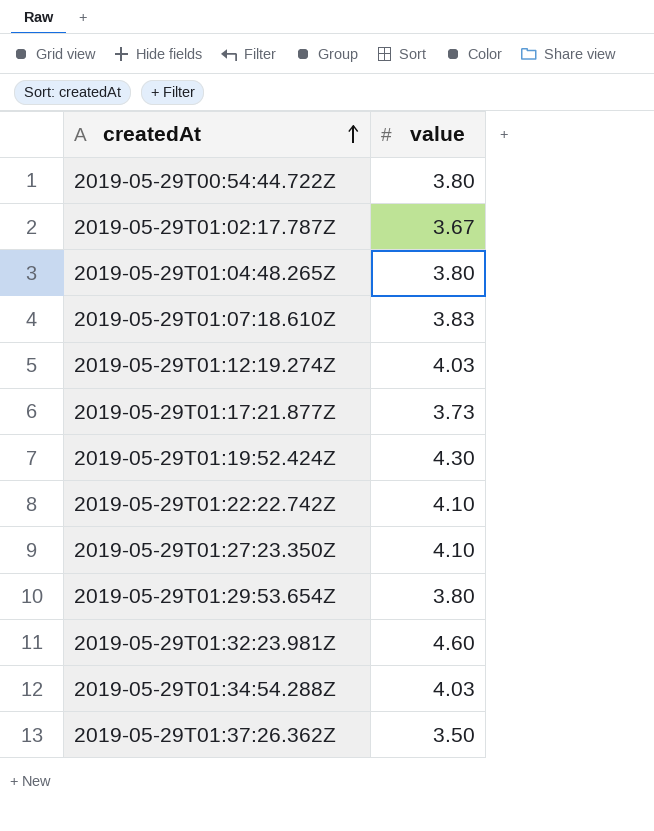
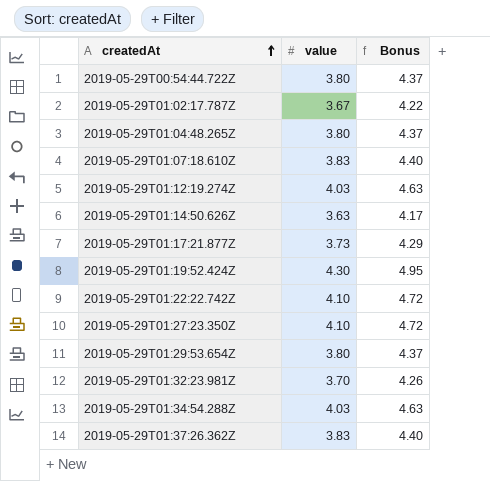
column Bonus | formula: none -> [value] * 1.15
row 2019-05-29T01:14:50.626Z: none -> 3.63 | 4.17
2019-05-29T01:32:23.981Z | value: 4.60 -> 3.70
2019-05-29T01:37:26.362Z | value: 3.50 -> 3.83

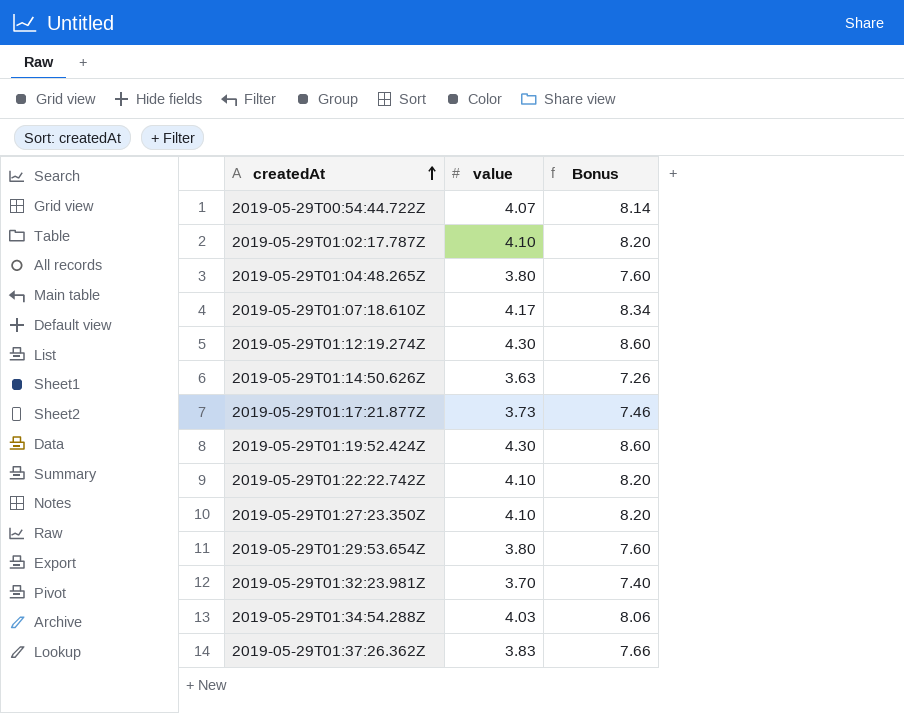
column Bonus | formula: [value] * 1.15 -> [value] * 2
2019-05-29T00:54:44.722Z | value: 3.80 -> 4.07
2019-05-29T01:02:17.787Z | value: 3.67 -> 4.10
2019-05-29T01:07:18.610Z | value: 3.83 -> 4.17
2019-05-29T01:12:19.274Z | value: 4.03 -> 4.30

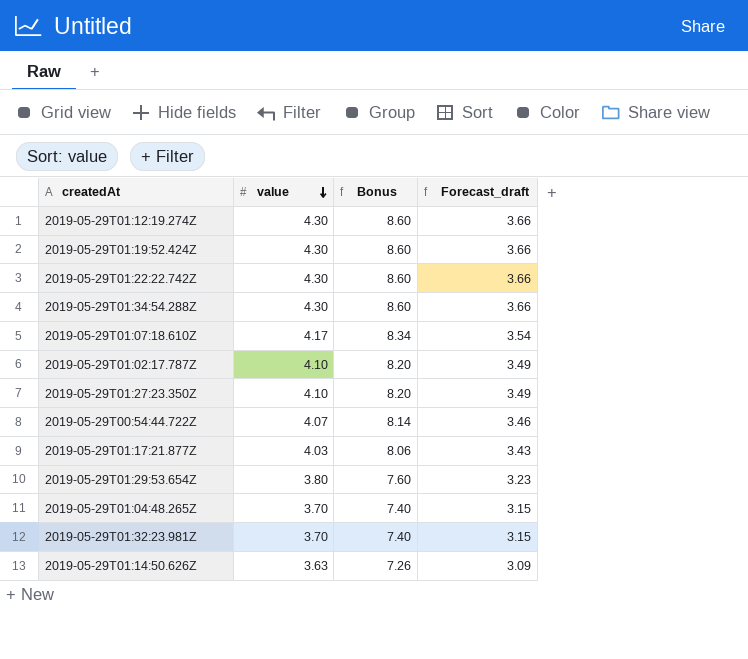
row order: createdAt ascending -> value descending
column Forecast_draft | formula: none -> [value] * 0.85
row 2019-05-29T01:37:26.362Z: 3.83 | 7.66 -> none
2019-05-29T01:22:22.742Z | value: 4.10 -> 4.30
2019-05-29T01:22:22.742Z | Bonus: 8.20 -> 8.60
2019-05-29T01:34:54.288Z | value: 4.03 -> 4.30
2019-05-29T01:34:54.288Z | Bonus: 8.06 -> 8.60
2019-05-29T01:17:21.877Z | value: 3.73 -> 4.03
2019-05-29T01:17:21.877Z | Bonus: 7.46 -> 8.06
2019-05-29T01:04:48.265Z | value: 3.80 -> 3.70
2019-05-29T01:04:48.265Z | Bonus: 7.60 -> 7.40

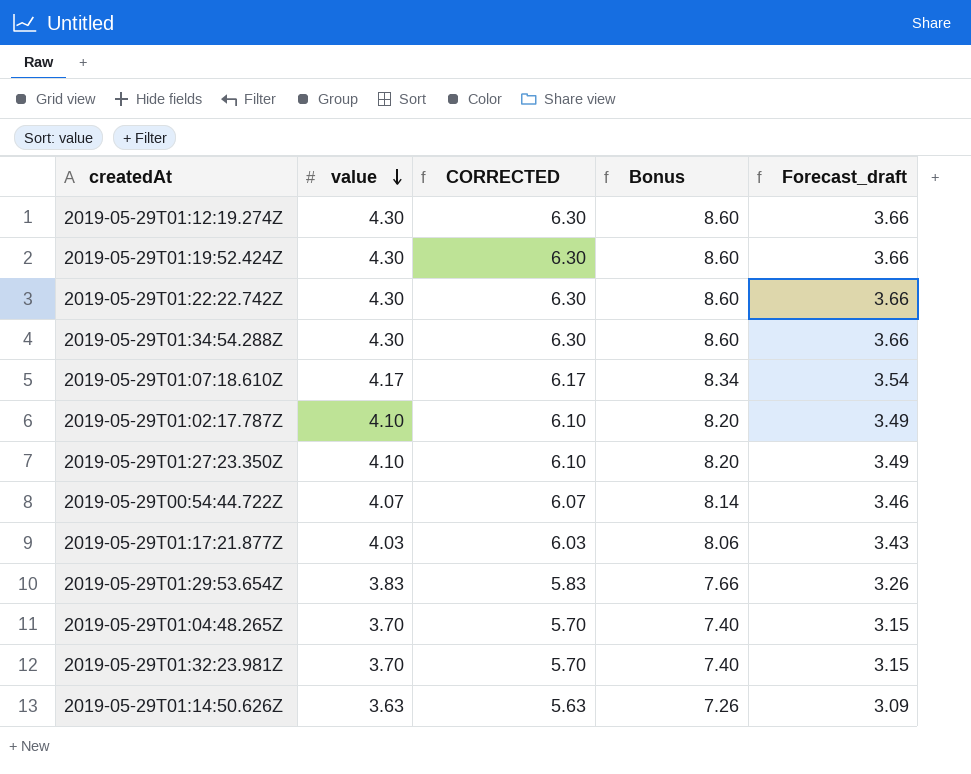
column CORRECTED | formula: none -> [value] + 2
2019-05-29T01:29:53.654Z | value: 3.80 -> 3.83
2019-05-29T01:29:53.654Z | Bonus: 7.60 -> 7.66
2019-05-29T01:29:53.654Z | Forecast_draft: 3.23 -> 3.26

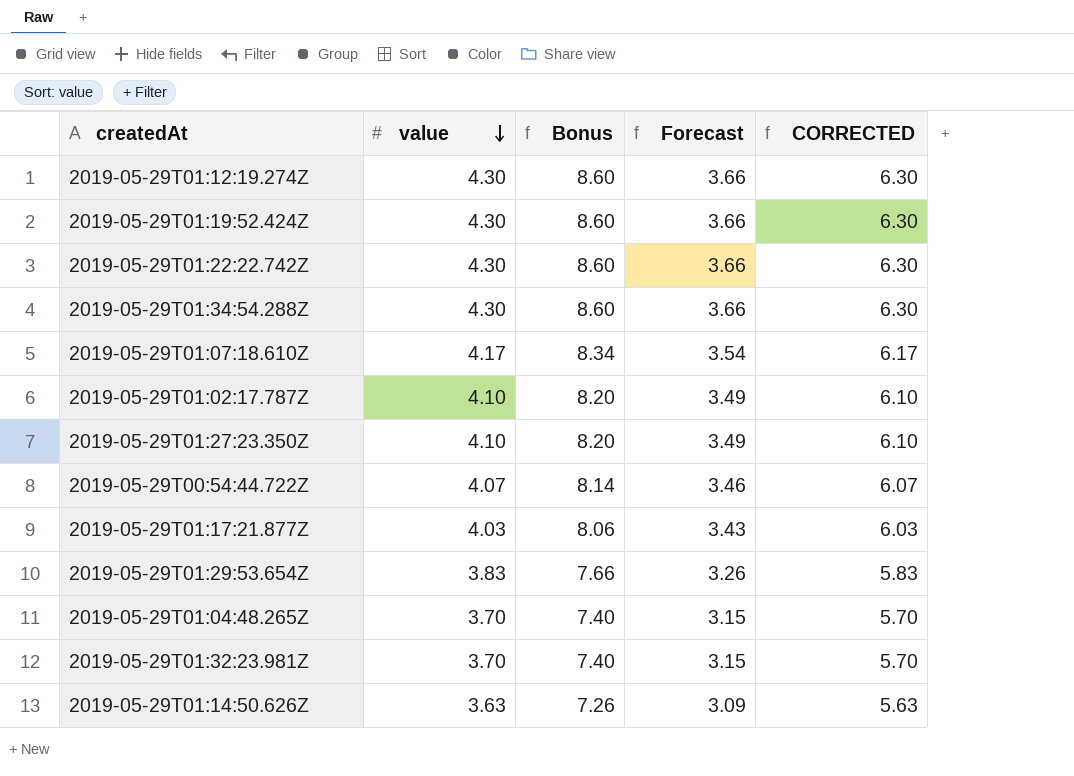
column name: Forecast_draft -> Forecast
column CORRECTED | position: 3 -> 5

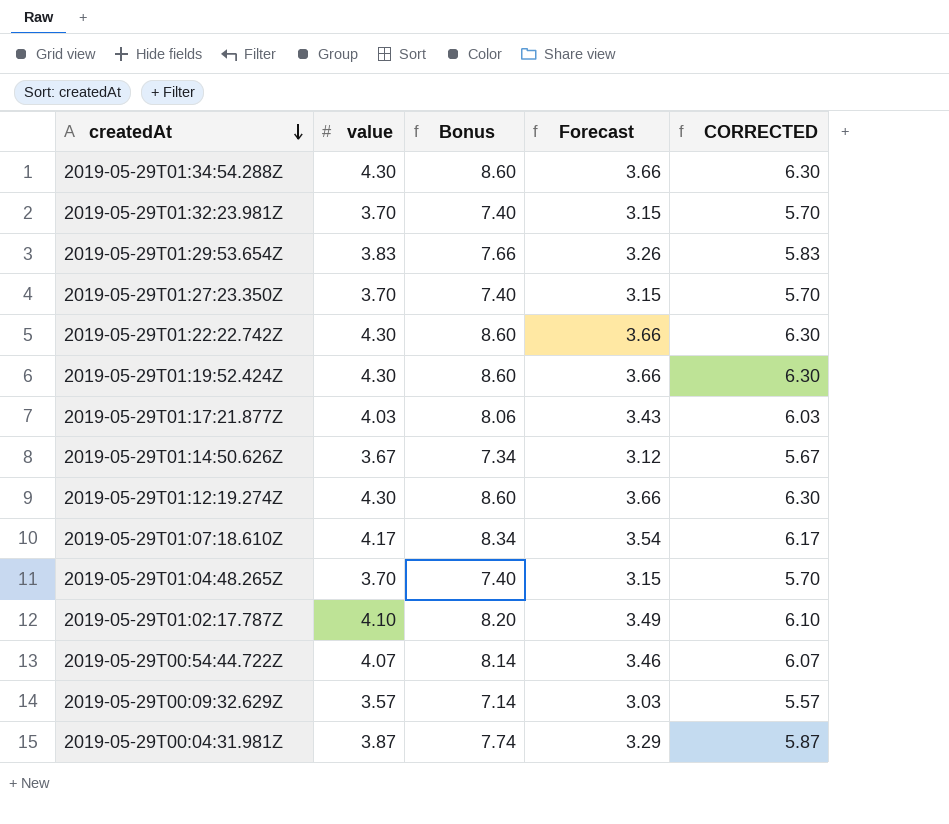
row order: value descending -> createdAt descending
2019-05-29T01:27:23.350Z | value: 4.10 -> 3.70
2019-05-29T01:27:23.350Z | Bonus: 8.20 -> 7.40
2019-05-29T01:27:23.350Z | Forecast: 3.49 -> 3.15
2019-05-29T01:27:23.350Z | CORRECTED: 6.10 -> 5.70
2019-05-29T01:14:50.626Z | value: 3.63 -> 3.67
2019-05-29T01:14:50.626Z | Bonus: 7.26 -> 7.34
2019-05-29T01:14:50.626Z | Forecast: 3.09 -> 3.12
2019-05-29T01:14:50.626Z | CORRECTED: 5.63 -> 5.67
row 2019-05-29T00:09:32.629Z: none -> 3.57 | 7.14 | 3.03 | 5.57
row 2019-05-29T00:04:31.981Z: none -> 3.87 | 7.74 | 3.29 | 5.87

